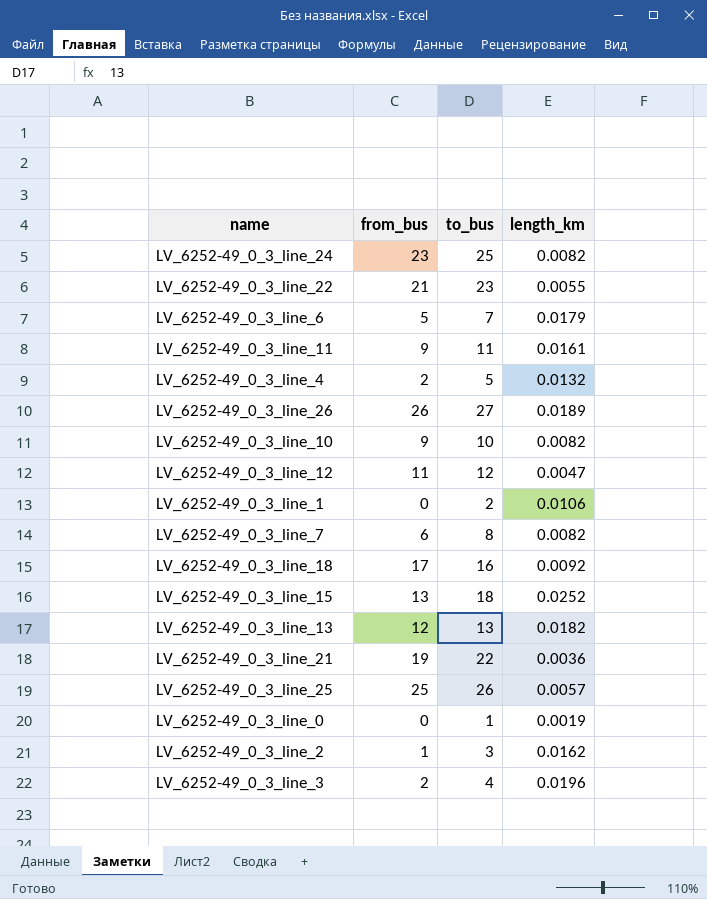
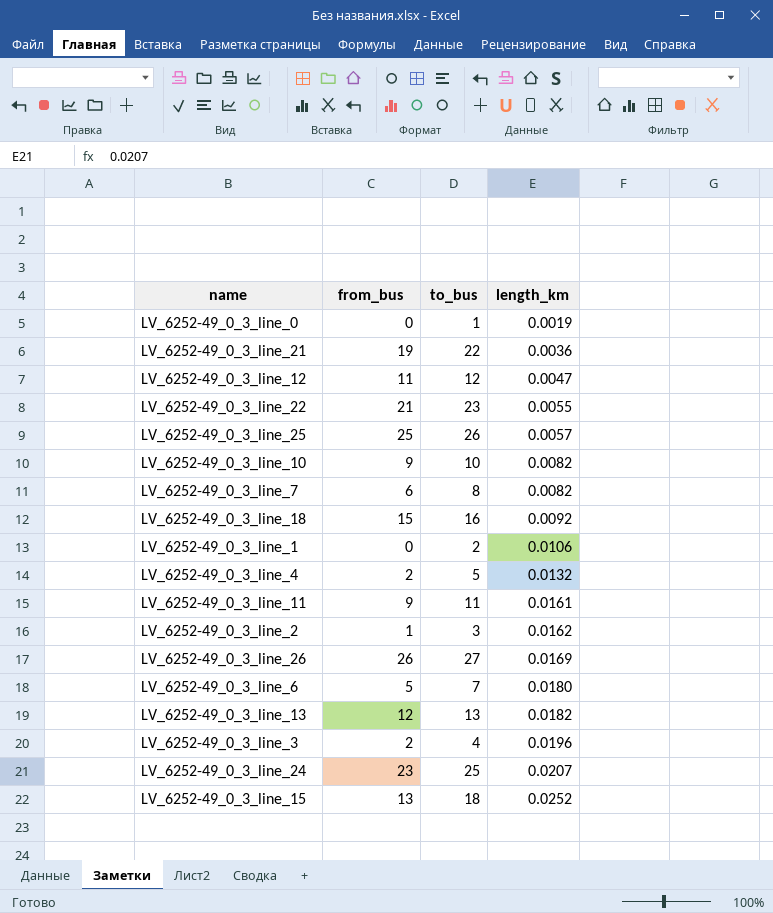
row order: none -> length_km ascending
LV_6252-49_0_3_line_18 | from_bus: 17 -> 15
LV_6252-49_0_3_line_26 | length_km: 0.0189 -> 0.0169
LV_6252-49_0_3_line_6 | length_km: 0.0179 -> 0.0180
LV_6252-49_0_3_line_24 | length_km: 0.0082 -> 0.0207

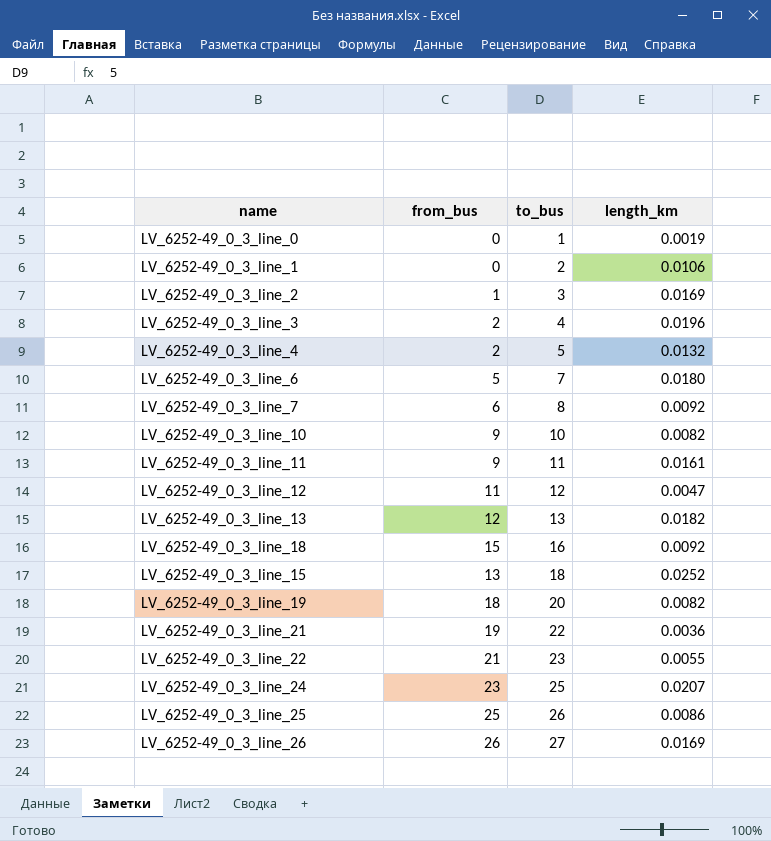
row order: length_km ascending -> to_bus ascending
LV_6252-49_0_3_line_2 | length_km: 0.0162 -> 0.0169
LV_6252-49_0_3_line_7 | length_km: 0.0082 -> 0.0092
row LV_6252-49_0_3_line_19: none -> 18 | 20 | 0.0082
LV_6252-49_0_3_line_25 | length_km: 0.0057 -> 0.0086

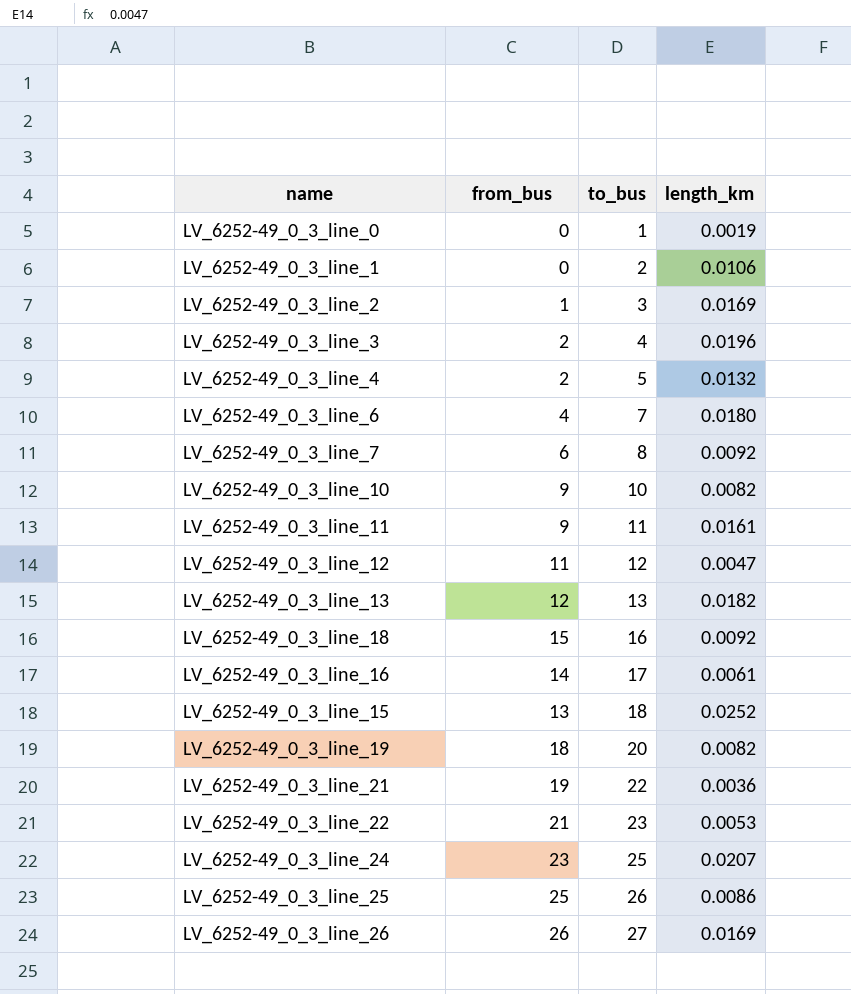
LV_6252-49_0_3_line_6 | from_bus: 5 -> 4
row LV_6252-49_0_3_line_16: none -> 14 | 17 | 0.0061
LV_6252-49_0_3_line_22 | length_km: 0.0055 -> 0.0053

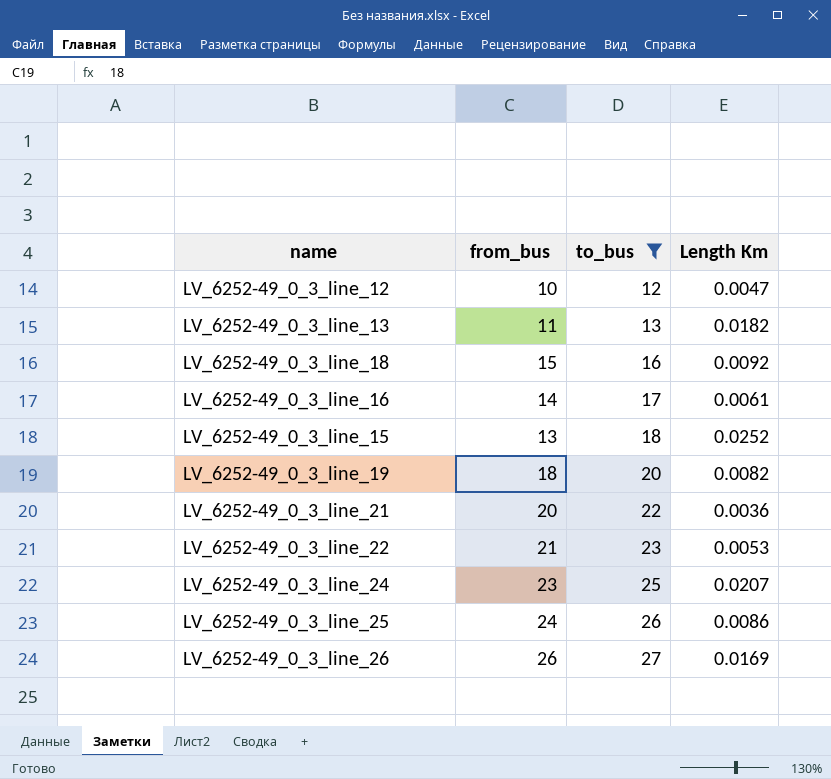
filter: none -> to_bus >= 12
column name: length_km -> Length Km
LV_6252-49_0_3_line_12 | from_bus: 11 -> 10
LV_6252-49_0_3_line_13 | from_bus: 12 -> 11
LV_6252-49_0_3_line_21 | from_bus: 19 -> 20
LV_6252-49_0_3_line_25 | from_bus: 25 -> 24

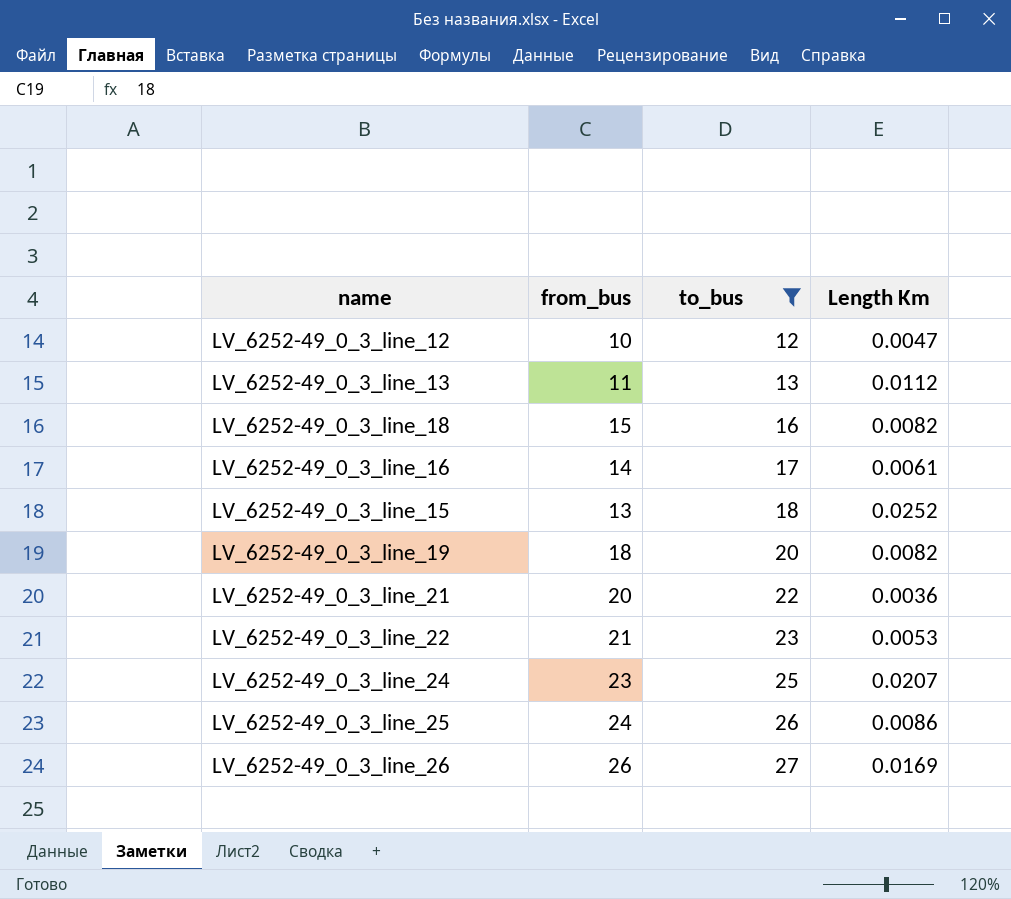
LV_6252-49_0_3_line_13 | Length Km: 0.0182 -> 0.0112
LV_6252-49_0_3_line_18 | Length Km: 0.0092 -> 0.0082

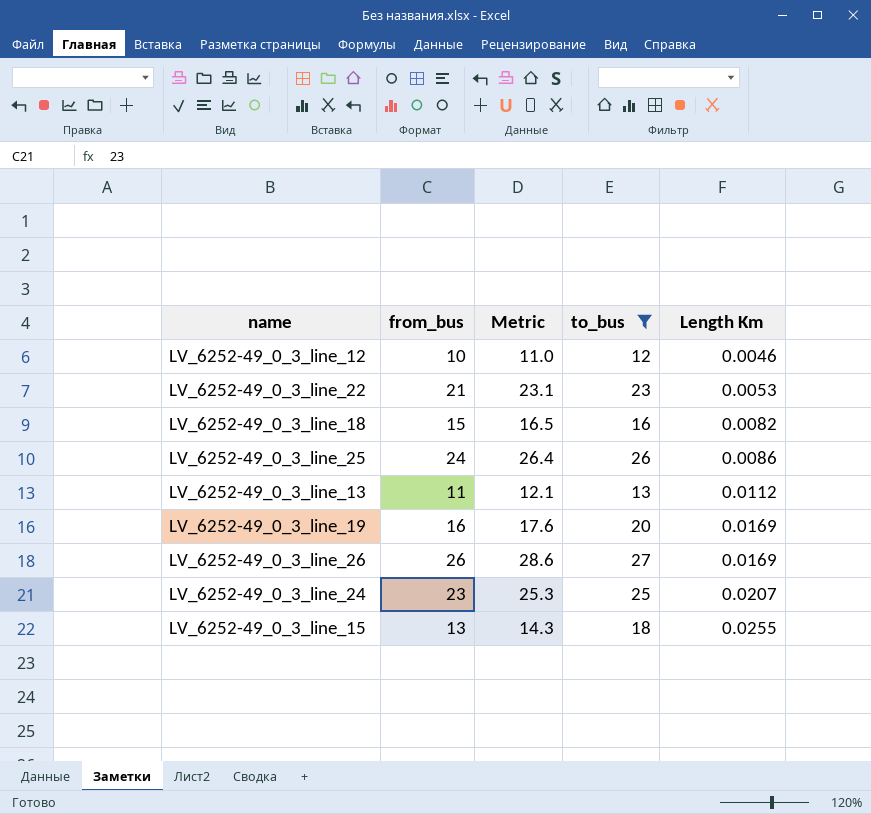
row order: to_bus ascending -> Length Km ascending
column Metric | formula: none -> [from_bus] * 1.1
row LV_6252-49_0_3_line_16: 14 | 17 | 0.0061 -> none
row LV_6252-49_0_3_line_21: 20 | 22 | 0.0036 -> none
LV_6252-49_0_3_line_12 | Length Km: 0.0047 -> 0.0046
LV_6252-49_0_3_line_19 | from_bus: 18 -> 16
LV_6252-49_0_3_line_19 | Length Km: 0.0082 -> 0.0169
LV_6252-49_0_3_line_15 | Length Km: 0.0252 -> 0.0255

